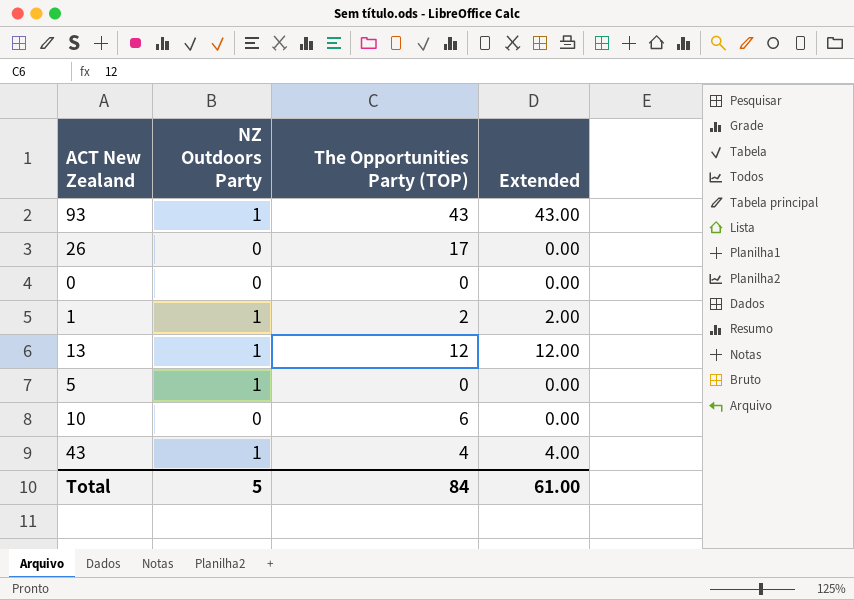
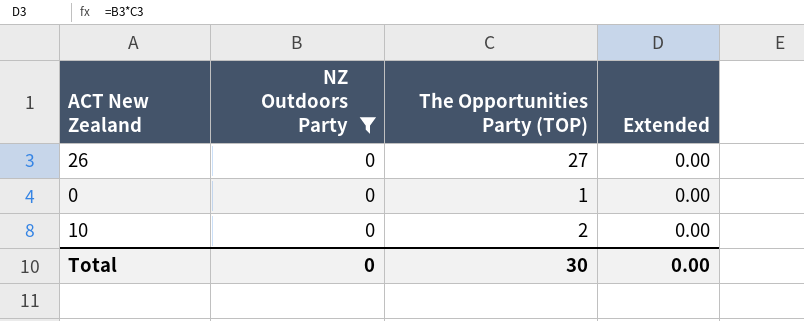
filter: none -> NZ Outdoors Party = 0
26 | The Opportunities Party (TOP): 17 -> 27
0 | The Opportunities Party (TOP): 0 -> 1
10 | The Opportunities Party (TOP): 6 -> 2
Total | NZ Outdoors Party: 5 -> 0
Total | The Opportunities Party (TOP): 84 -> 30
Total | Extended: 61.00 -> 0.00

